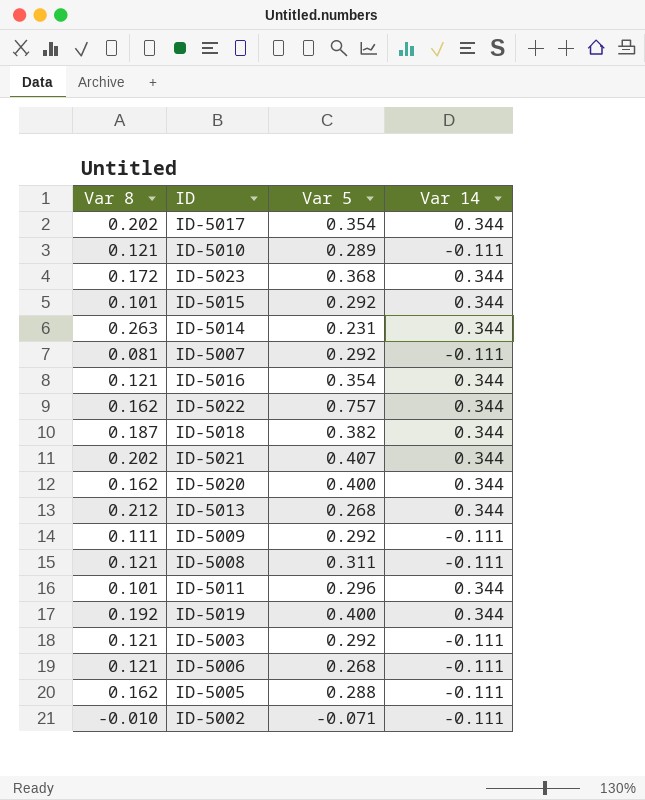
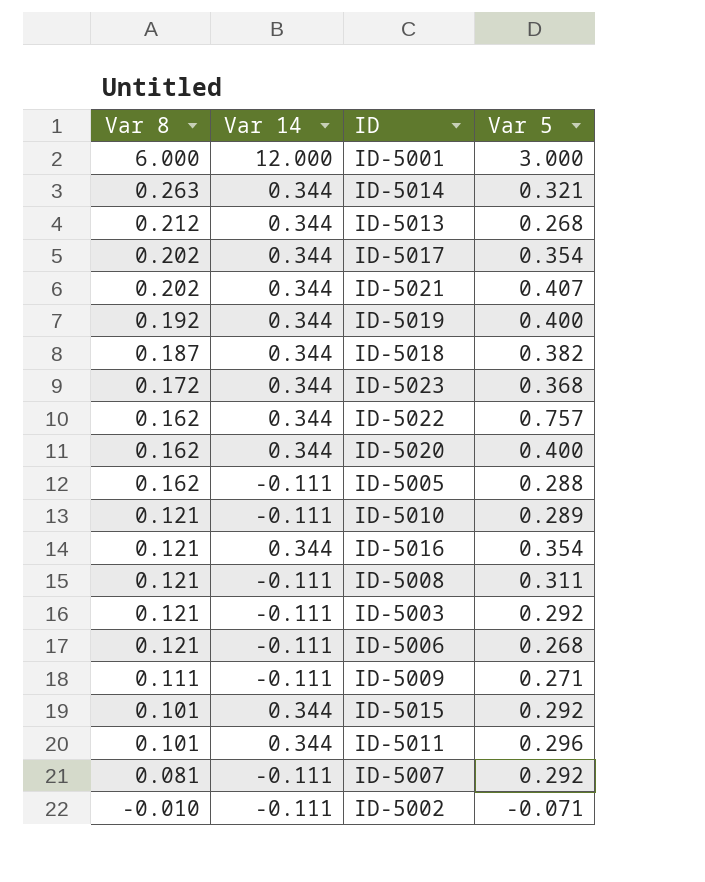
row order: none -> Var 8 descending
column Var 14 | position: 4 -> 2
row ID-5001: none -> 6.000 | 12.000 | 3.000
ID-5014 | Var 5: 0.231 -> 0.321
ID-5009 | Var 5: 0.292 -> 0.271

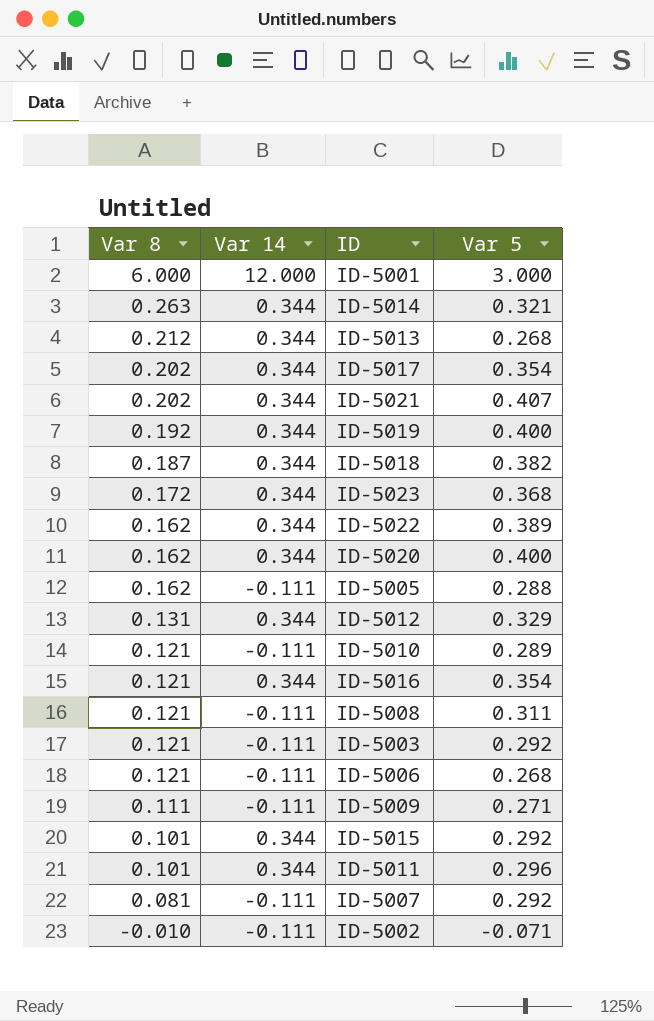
ID-5022 | Var 5: 0.757 -> 0.389
row ID-5012: none -> 0.131 | 0.344 | 0.329

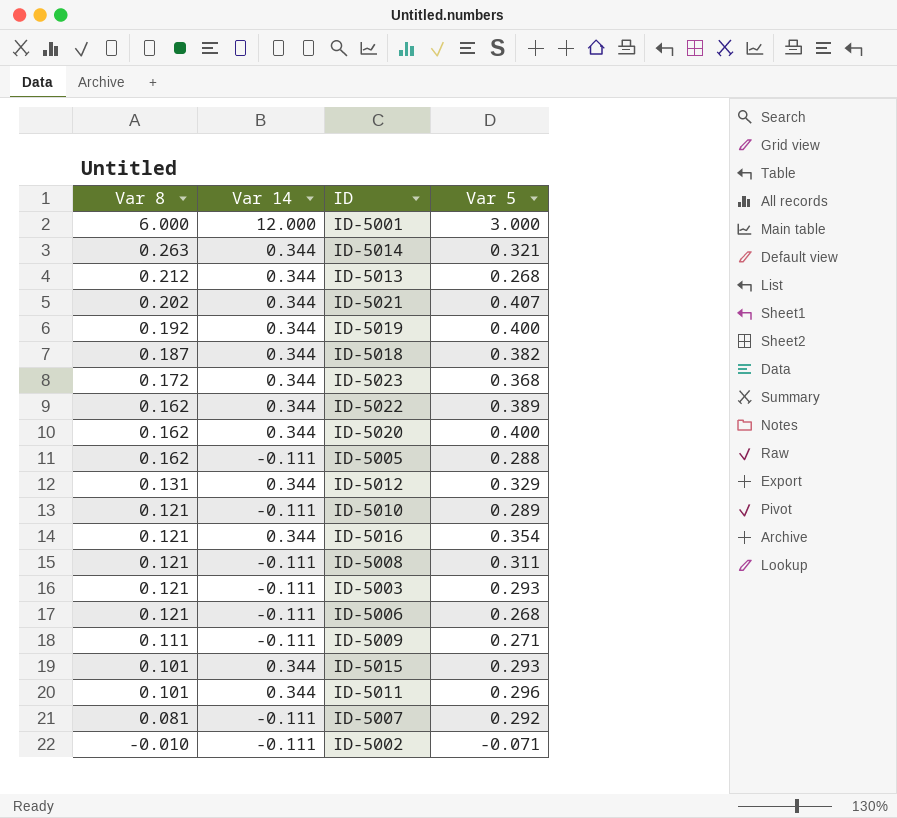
row ID-5017: 0.202 | 0.344 | 0.354 -> none
ID-5003 | Var 5: 0.292 -> 0.293
ID-5015 | Var 5: 0.292 -> 0.293

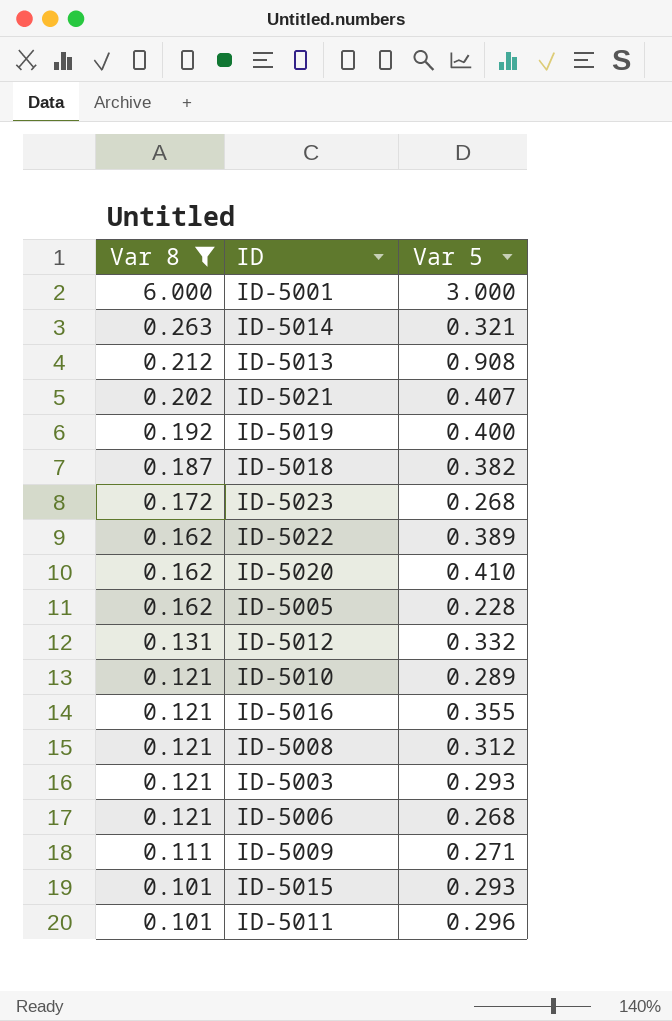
filter: none -> Var 8 >= 0.101
column Var 14 | position: 2 -> none
ID-5013 | Var 5: 0.268 -> 0.908
ID-5023 | Var 5: 0.368 -> 0.268
ID-5020 | Var 5: 0.400 -> 0.410
ID-5005 | Var 5: 0.288 -> 0.228
ID-5012 | Var 5: 0.329 -> 0.332
ID-5016 | Var 5: 0.354 -> 0.355
ID-5008 | Var 5: 0.311 -> 0.312

